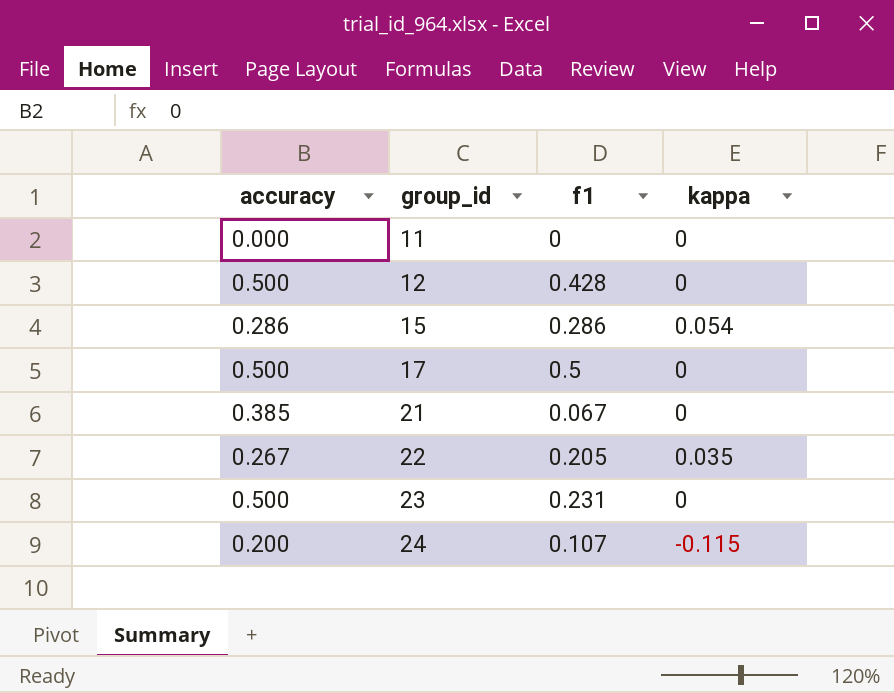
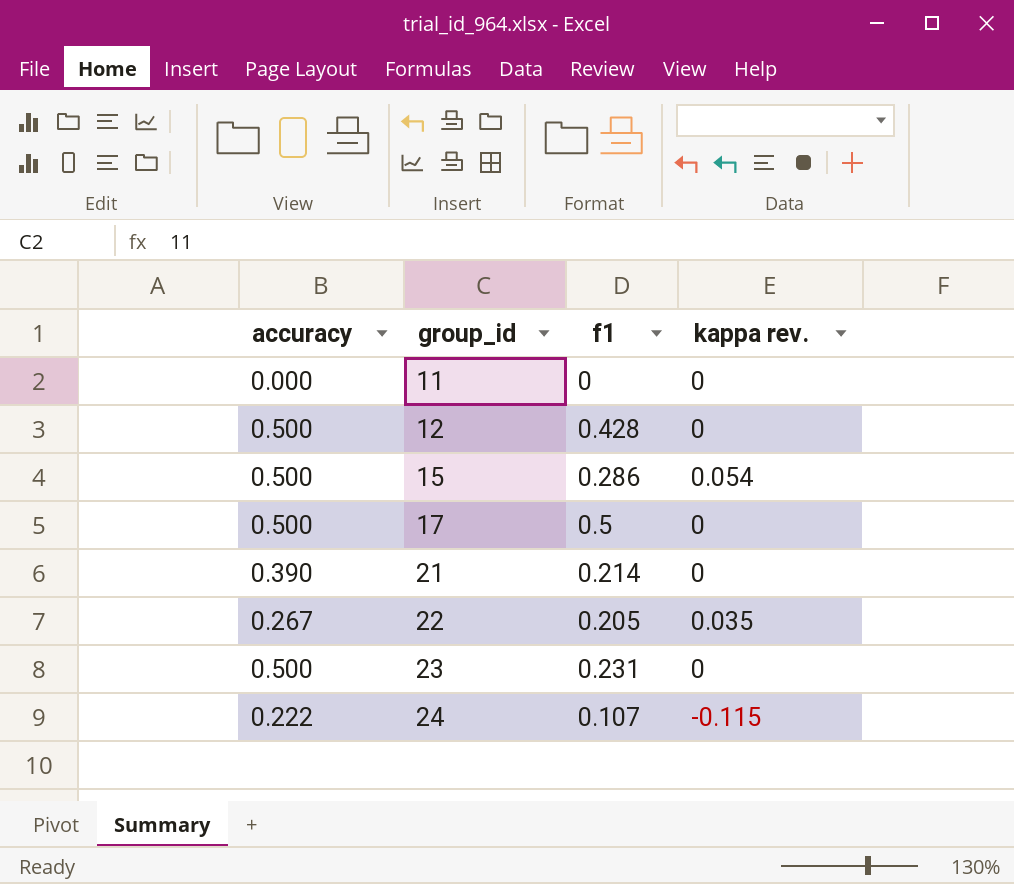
column name: kappa -> kappa rev.
15 | accuracy: 0.286 -> 0.500
21 | accuracy: 0.385 -> 0.390
21 | f1: 0.067 -> 0.214
24 | accuracy: 0.200 -> 0.222

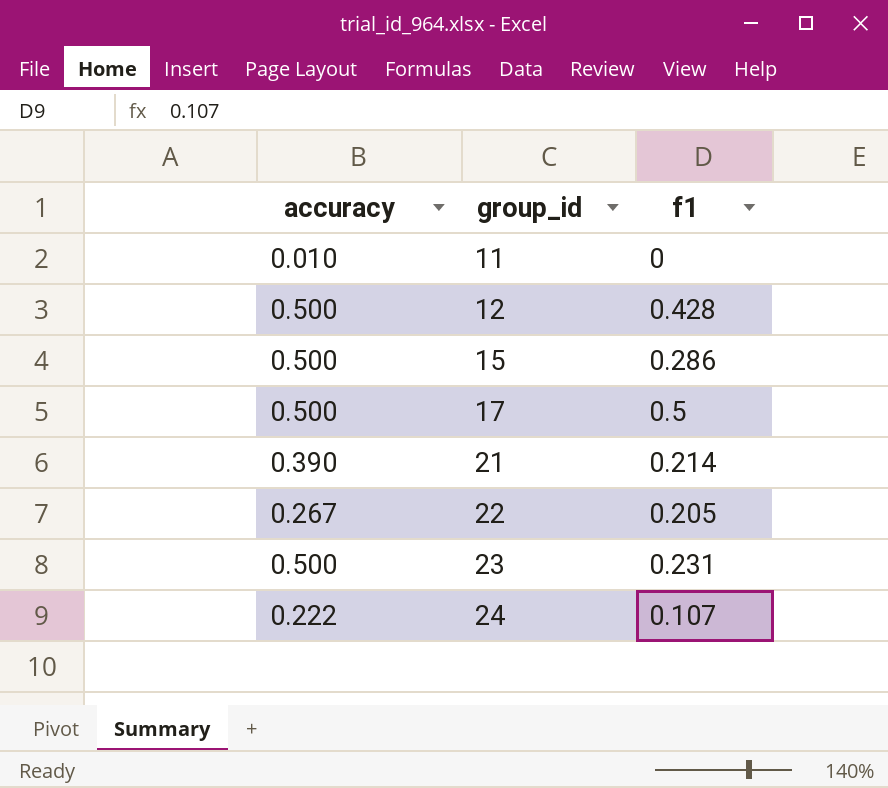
column kappa rev. | position: 4 -> none
11 | accuracy: 0.000 -> 0.010

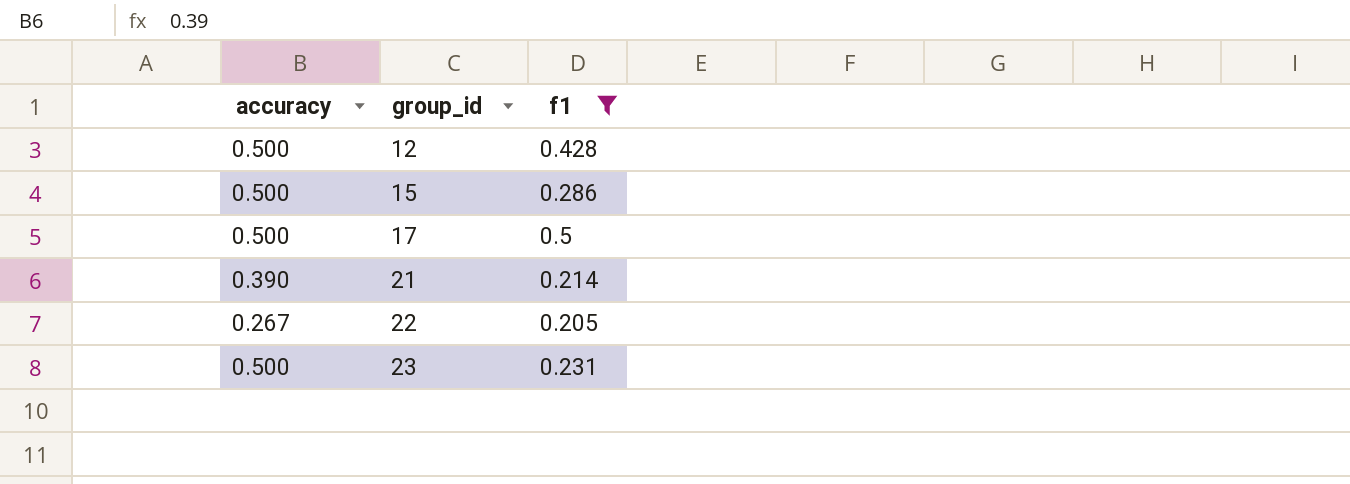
filter: none -> f1 >= 0.205

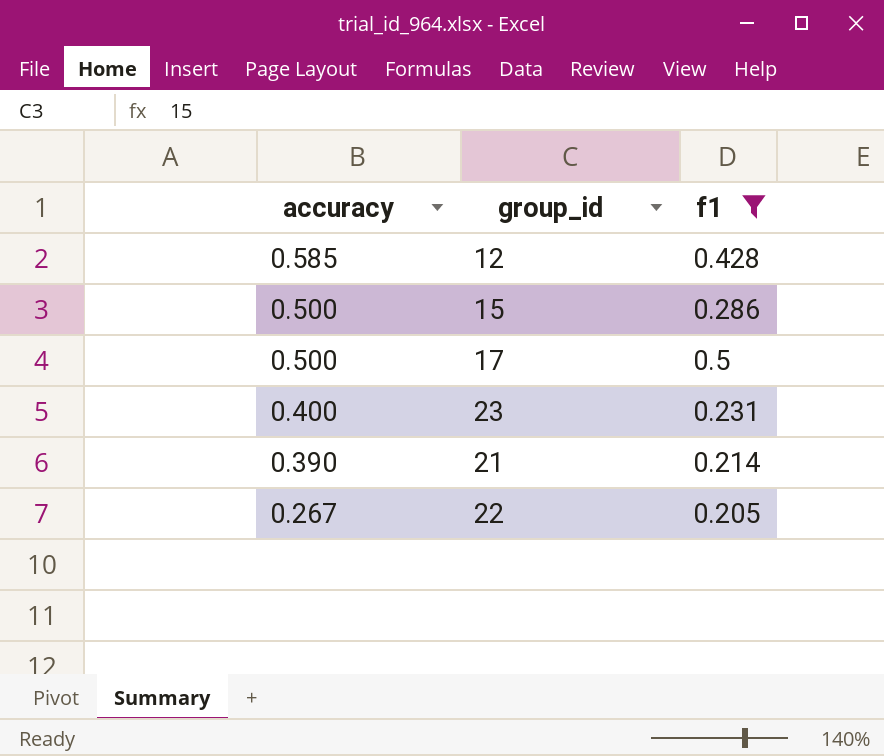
row order: group_id ascending -> accuracy descending
12 | accuracy: 0.500 -> 0.585
23 | accuracy: 0.500 -> 0.400

